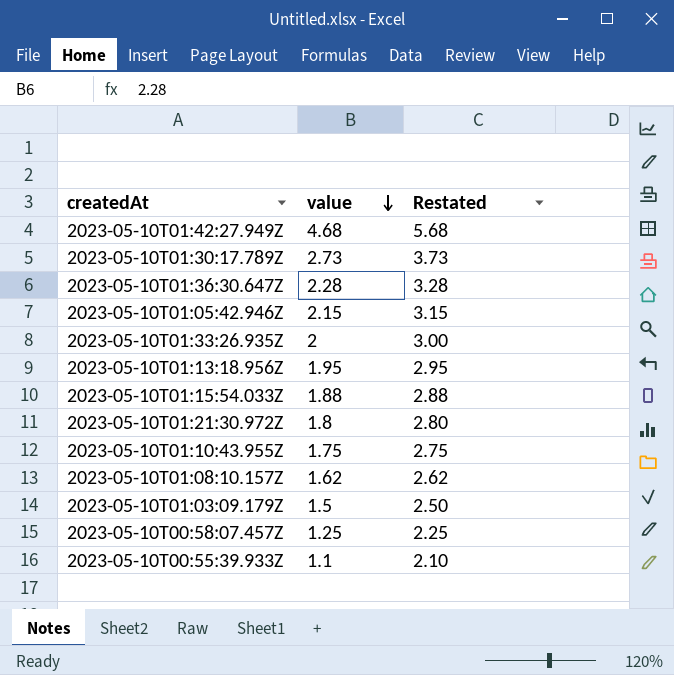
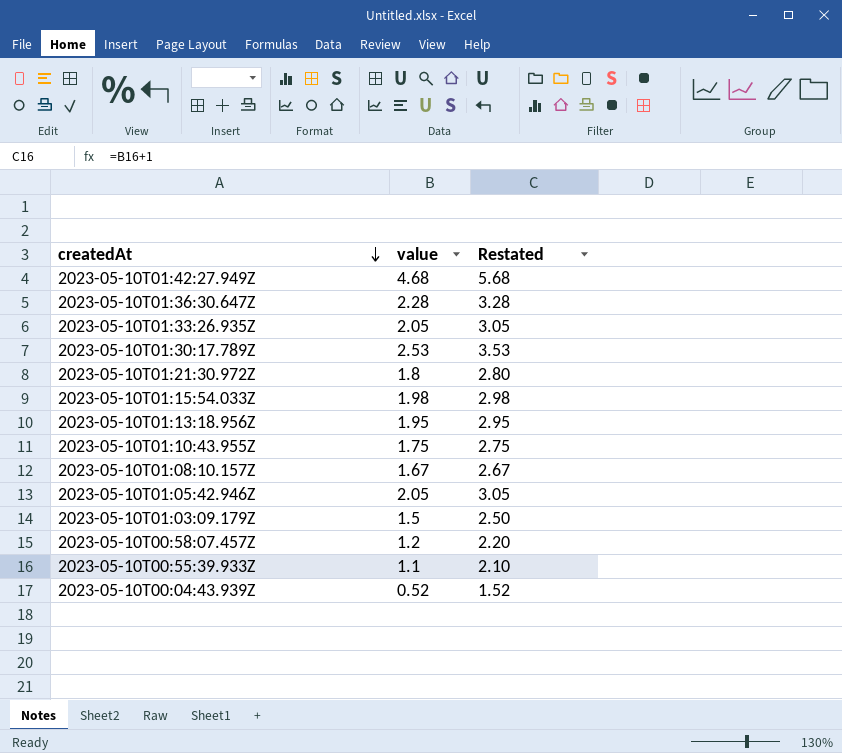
row order: value descending -> createdAt descending
2023-05-10T01:33:26.935Z | value: 2 -> 2.05
2023-05-10T01:33:26.935Z | Restated: 3.00 -> 3.05
2023-05-10T01:30:17.789Z | value: 2.73 -> 2.53
2023-05-10T01:30:17.789Z | Restated: 3.73 -> 3.53
2023-05-10T01:15:54.033Z | value: 1.88 -> 1.98
2023-05-10T01:15:54.033Z | Restated: 2.88 -> 2.98
2023-05-10T01:08:10.157Z | value: 1.62 -> 1.67
2023-05-10T01:08:10.157Z | Restated: 2.62 -> 2.67
2023-05-10T01:05:42.946Z | value: 2.15 -> 2.05
2023-05-10T01:05:42.946Z | Restated: 3.15 -> 3.05
2023-05-10T00:58:07.457Z | value: 1.25 -> 1.2
2023-05-10T00:58:07.457Z | Restated: 2.25 -> 2.20
row 2023-05-10T00:04:43.939Z: none -> 0.52 | 1.52

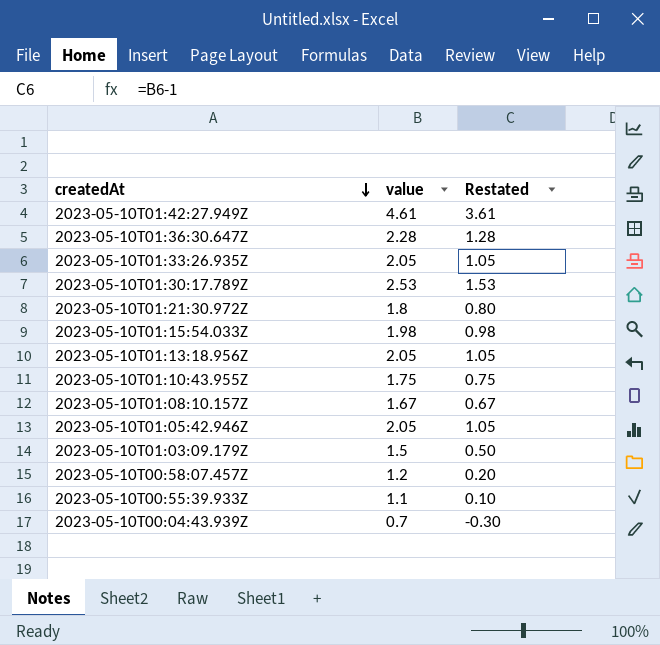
column Restated | formula: [value] + 1 -> [value] - 1
2023-05-10T01:42:27.949Z | value: 4.68 -> 4.61
2023-05-10T01:13:18.956Z | value: 1.95 -> 2.05
2023-05-10T00:04:43.939Z | value: 0.52 -> 0.7

